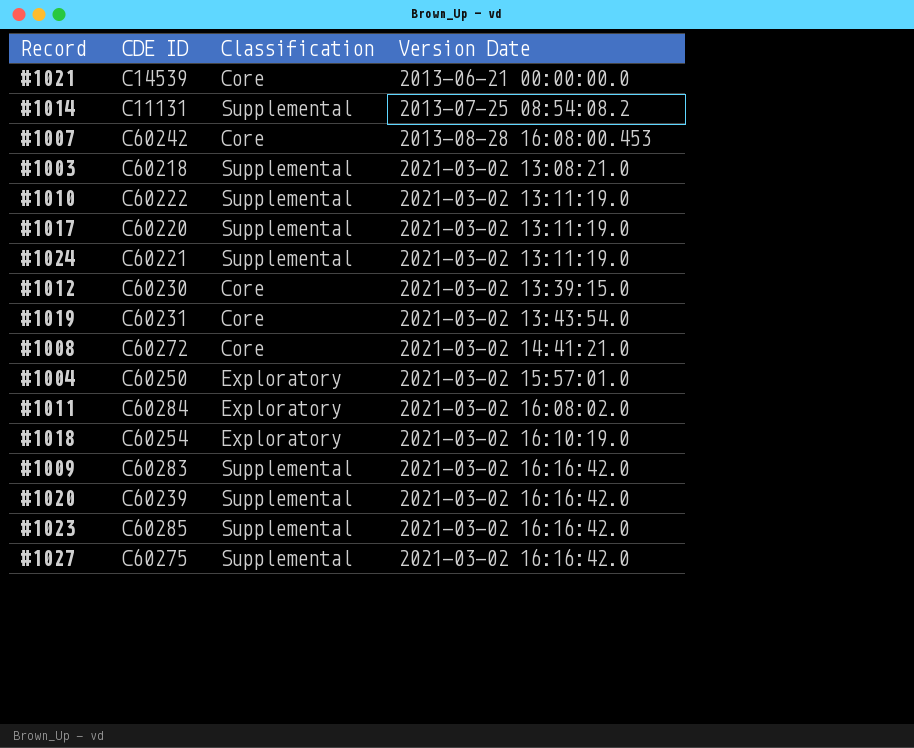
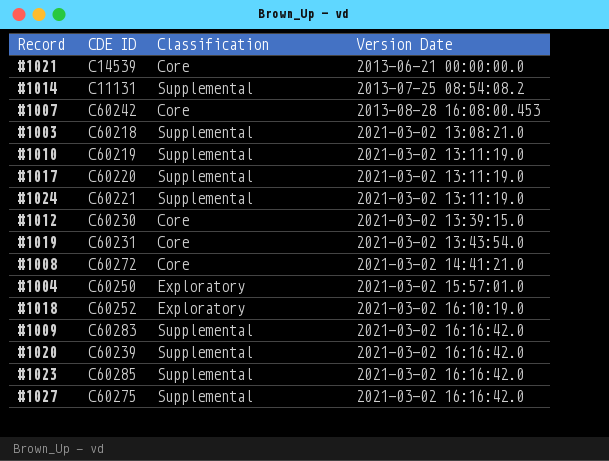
row #1011: C60284 | Exploratory | 2021-03-02 16:08:02.0 -> none
#1010 | CDE ID: C60222 -> C60219
#1018 | CDE ID: C60254 -> C60252

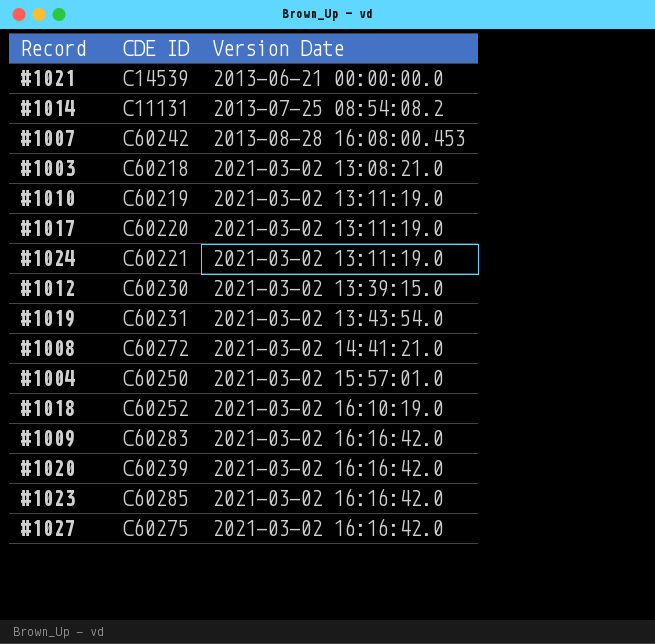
column Classification | position: 3 -> none

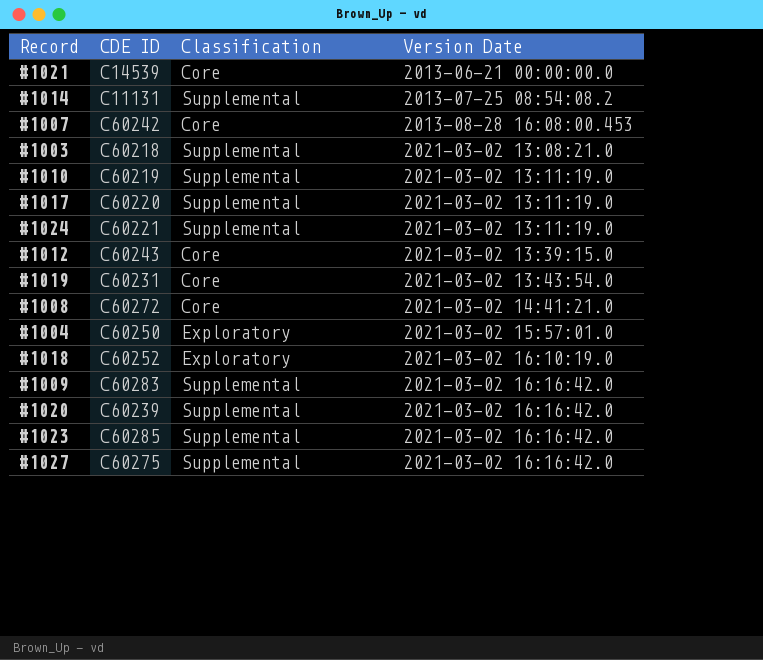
column Classification | position: none -> 3
#1012 | CDE ID: C60230 -> C60243

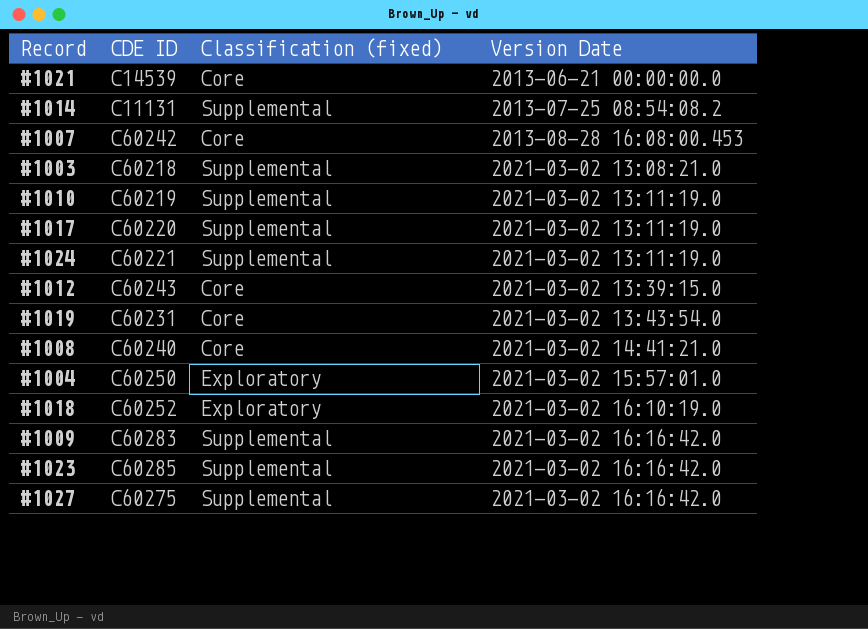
column name: Classification -> Classification (fixed)
row #1020: C60239 | Supplemental | 2021-03-02 16:16:42.0 -> none
#1008 | CDE ID: C60272 -> C60240

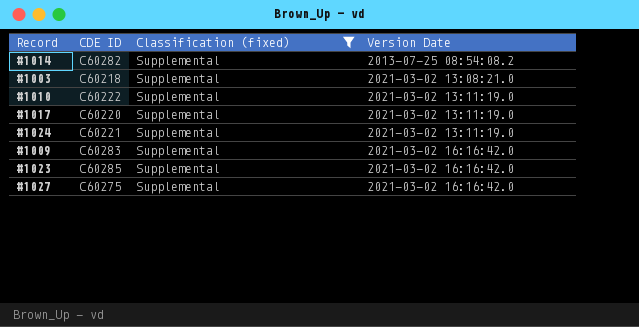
filter: none -> Classification (fixed) = Supplemental
#1014 | CDE ID: C11131 -> C60282
#1010 | CDE ID: C60219 -> C60222

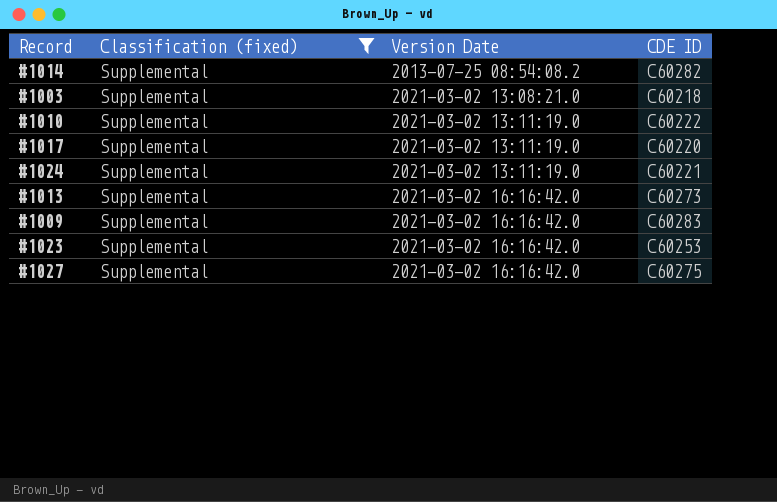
column CDE ID | position: 2 -> 4
row #1013: none -> Supplemental | 2021-03-02 16:16:42.0 | C60273
#1023 | CDE ID: C60285 -> C60253

